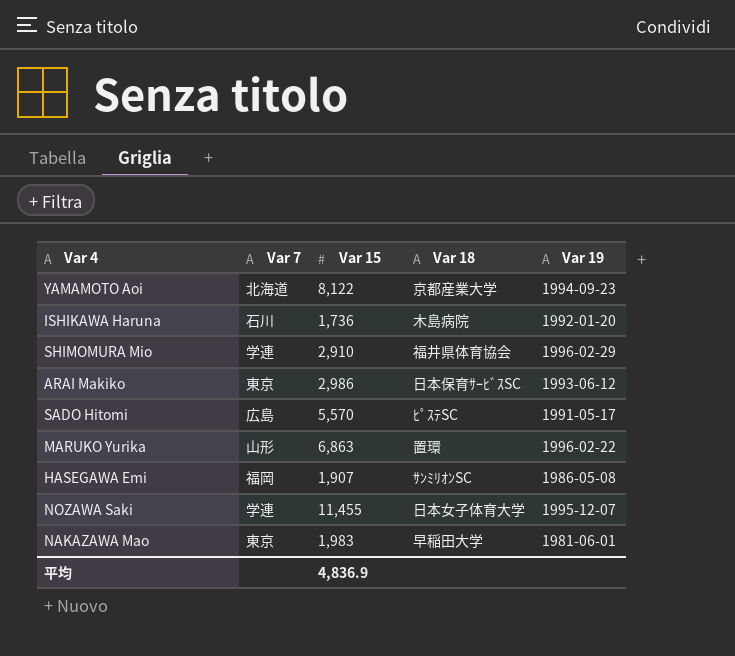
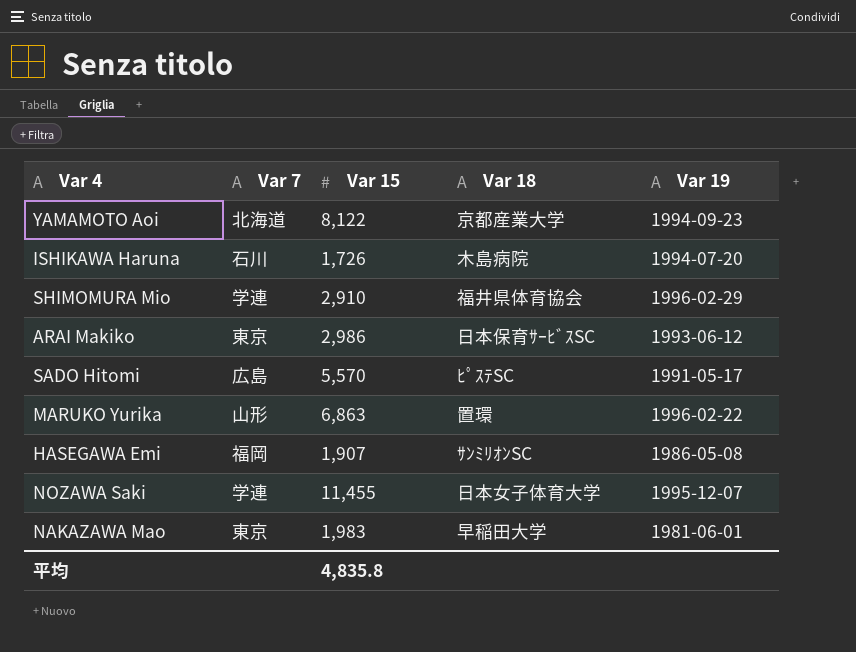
ISHIKAWA Haruna | Var 15: 1,736 -> 1,726
ISHIKAWA Haruna | Var 19: 1992-01-20 -> 1994-07-20
平均 | Var 15: 4,836.9 -> 4,835.8

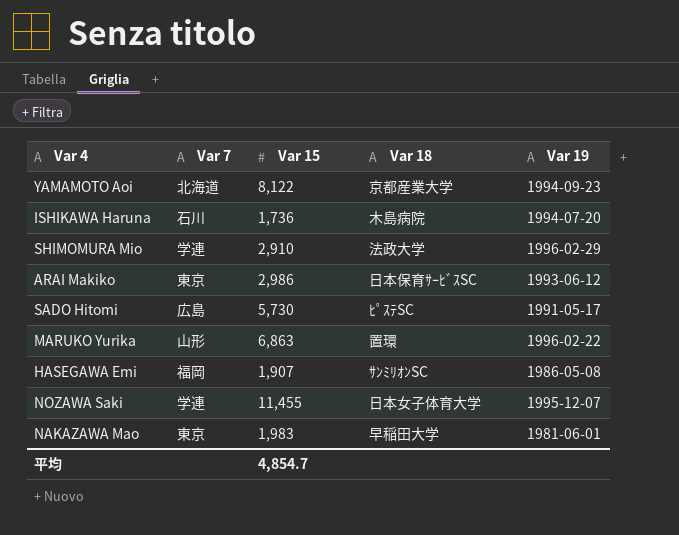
ISHIKAWA Haruna | Var 15: 1,726 -> 1,736
SHIMOMURA Mio | Var 18: 福井県体育協会 -> 法政大学
SADO Hitomi | Var 15: 5,570 -> 5,730
平均 | Var 15: 4,835.8 -> 4,854.7

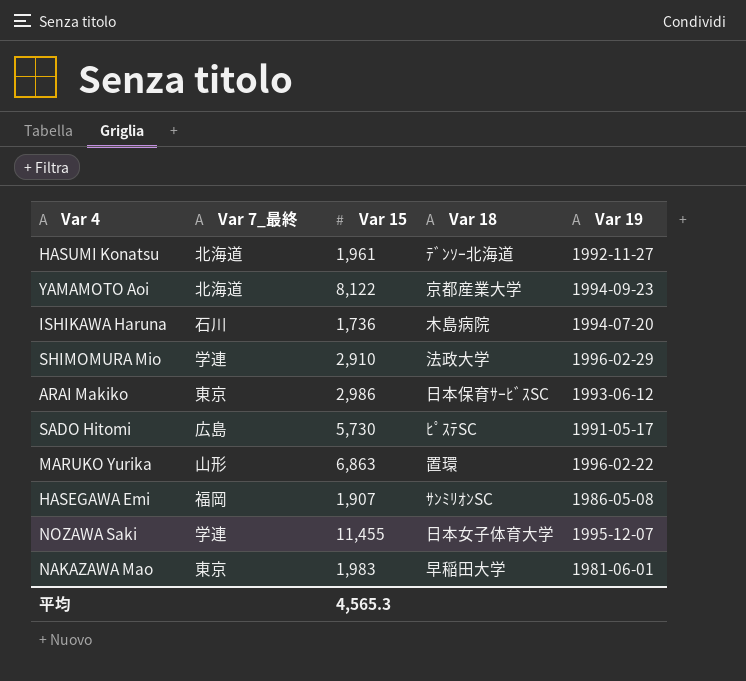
column name: Var 7 -> Var 7_最終
row HASUMI Konatsu: none -> 北海道 | 1,961 | ﾃﾞﾝｿｰ北海道 | 1992-11-27
平均 | Var 15: 4,854.7 -> 4,565.3

